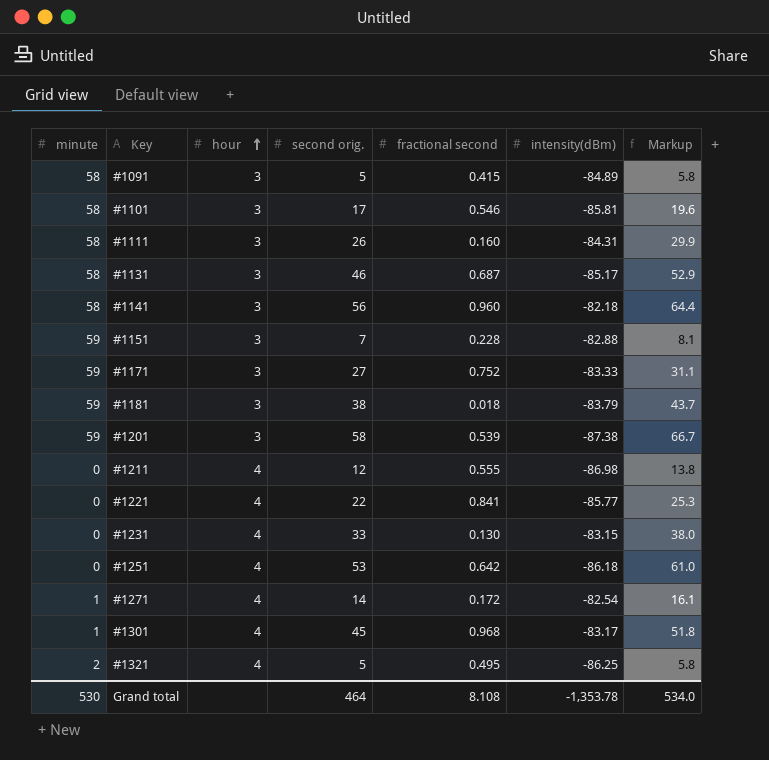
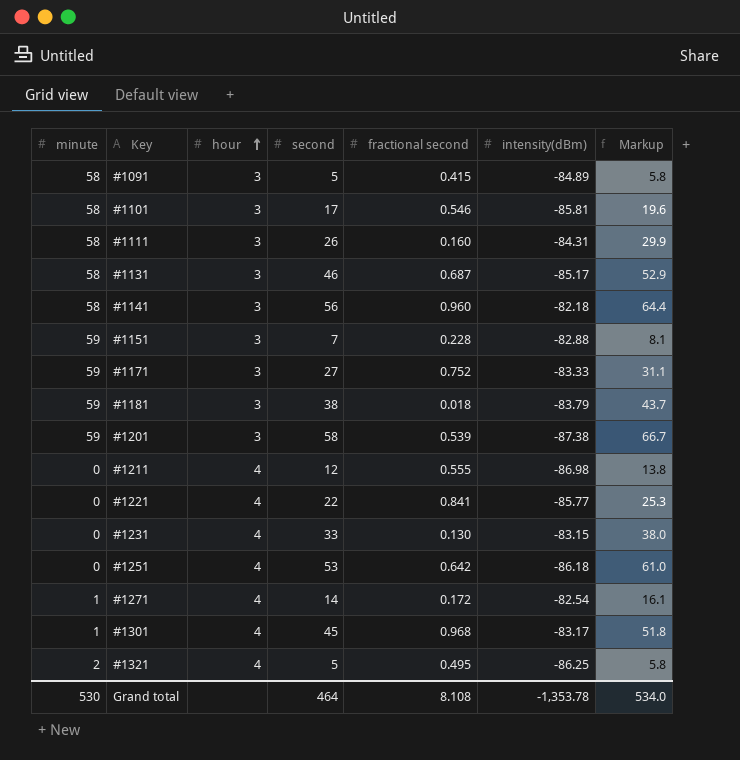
column name: second orig. -> second

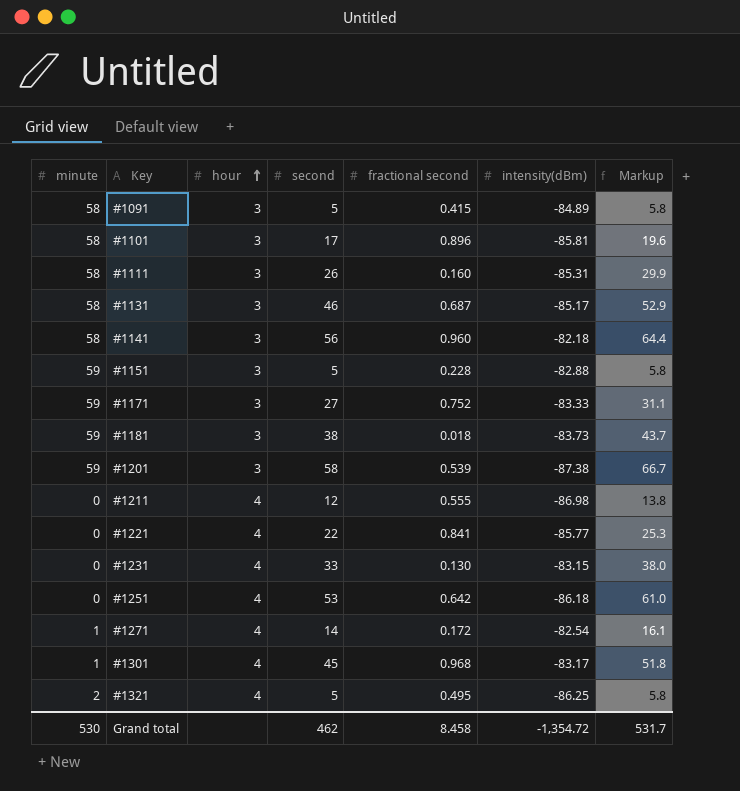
#1101 | fractional second: 0.546 -> 0.896
#1111 | intensity(dBm): -84.31 -> -85.31
#1151 | second: 7 -> 5
#1151 | Markup: 8.1 -> 5.8
#1181 | intensity(dBm): -83.79 -> -83.73
Grand total | second: 464 -> 462
Grand total | fractional second: 8.108 -> 8.458
Grand total | intensity(dBm): -1,353.78 -> -1,354.72
Grand total | Markup: 534.0 -> 531.7

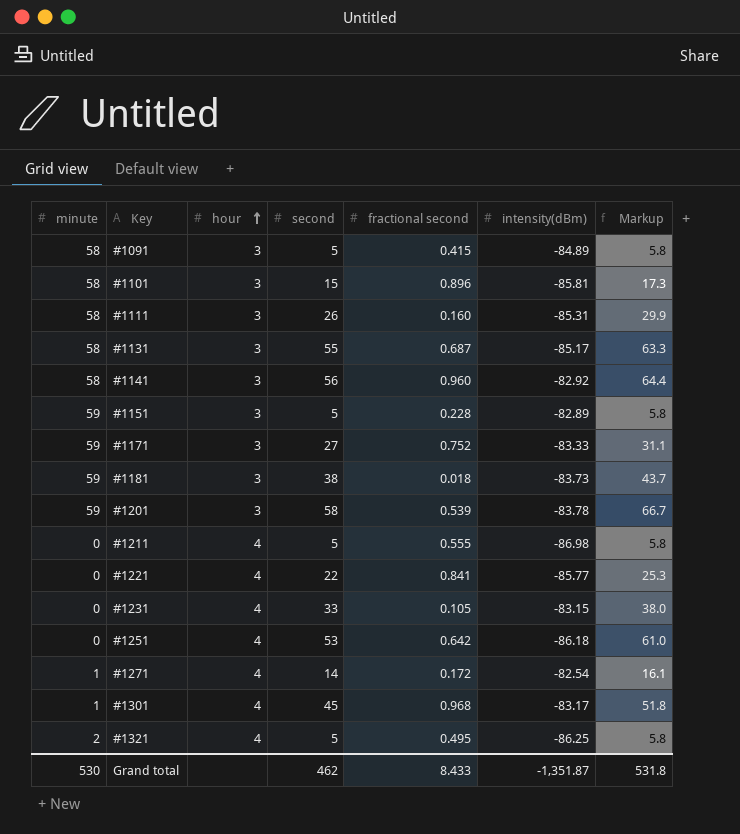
#1101 | second: 17 -> 15
#1101 | Markup: 19.6 -> 17.3
#1131 | second: 46 -> 55
#1131 | Markup: 52.9 -> 63.3
#1141 | intensity(dBm): -82.18 -> -82.92
#1151 | intensity(dBm): -82.88 -> -82.89
#1201 | intensity(dBm): -87.38 -> -83.78
#1211 | second: 12 -> 5
#1211 | Markup: 13.8 -> 5.8
#1231 | fractional second: 0.130 -> 0.105
Grand total | fractional second: 8.458 -> 8.433
Grand total | intensity(dBm): -1,354.72 -> -1,351.87
Grand total | Markup: 531.7 -> 531.8

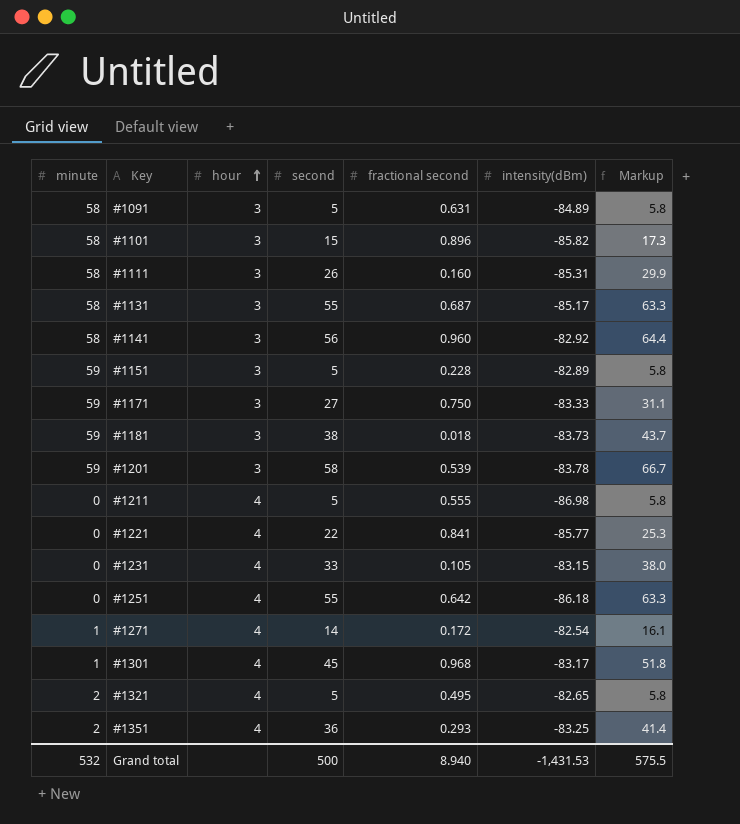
#1091 | fractional second: 0.415 -> 0.631
#1101 | intensity(dBm): -85.81 -> -85.82
#1171 | fractional second: 0.752 -> 0.750
#1251 | second: 53 -> 55
#1251 | Markup: 61.0 -> 63.3
#1321 | intensity(dBm): -86.25 -> -82.65
row #1351: none -> 2 | 4 | 36 | 0.293 | -83.25 | 41.4
Grand total | minute: 530 -> 532
Grand total | second: 462 -> 500
Grand total | fractional second: 8.433 -> 8.940
Grand total | intensity(dBm): -1,351.87 -> -1,431.53
Grand total | Markup: 531.8 -> 575.5

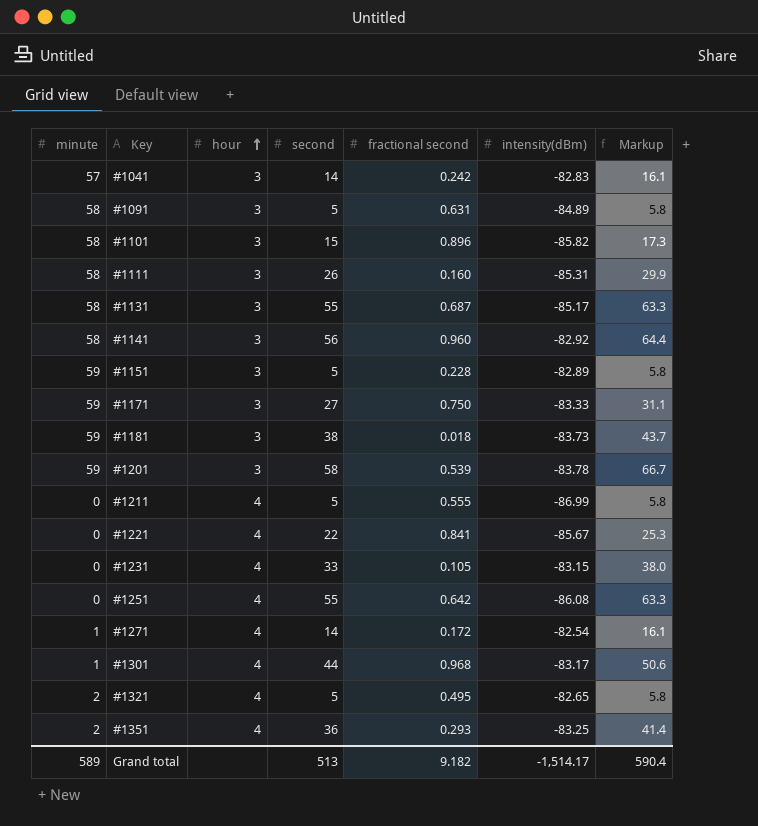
row #1041: none -> 57 | 3 | 14 | 0.242 | -82.83 | 16.1
#1211 | intensity(dBm): -86.98 -> -86.99
#1221 | intensity(dBm): -85.77 -> -85.67
#1251 | intensity(dBm): -86.18 -> -86.08
#1301 | second: 45 -> 44
#1301 | Markup: 51.8 -> 50.6
Grand total | minute: 532 -> 589
Grand total | second: 500 -> 513
Grand total | fractional second: 8.940 -> 9.182
Grand total | intensity(dBm): -1,431.53 -> -1,514.17
Grand total | Markup: 575.5 -> 590.4

